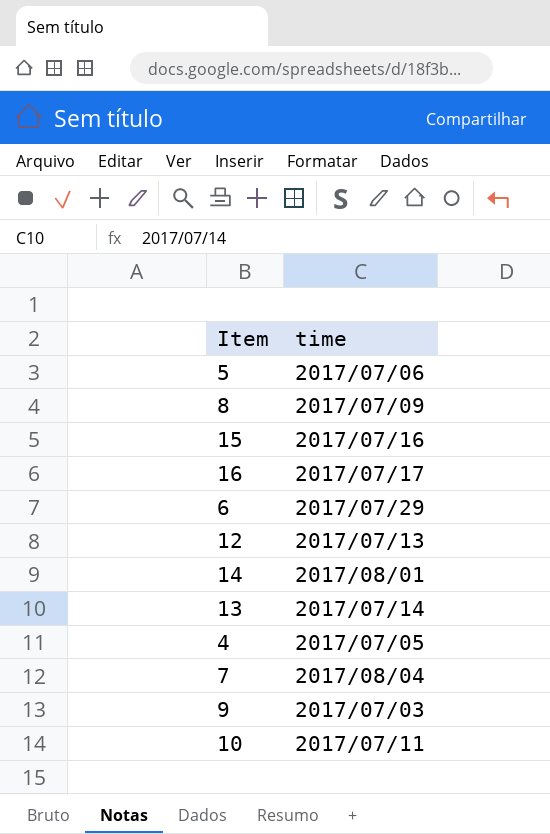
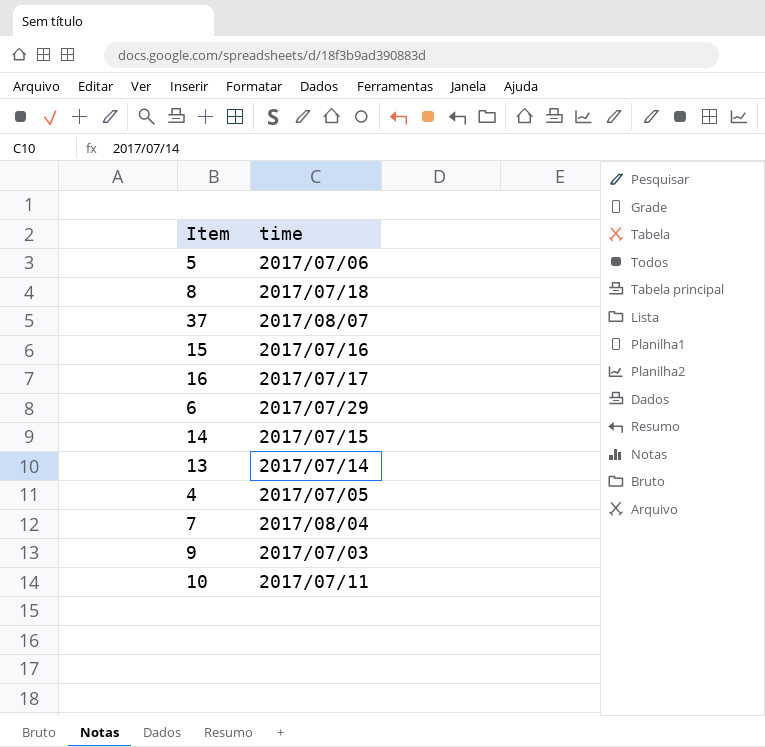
row 12: 2017/07/13 -> none
8 | time: 2017/07/09 -> 2017/07/18
row 37: none -> 2017/08/07
14 | time: 2017/08/01 -> 2017/07/15

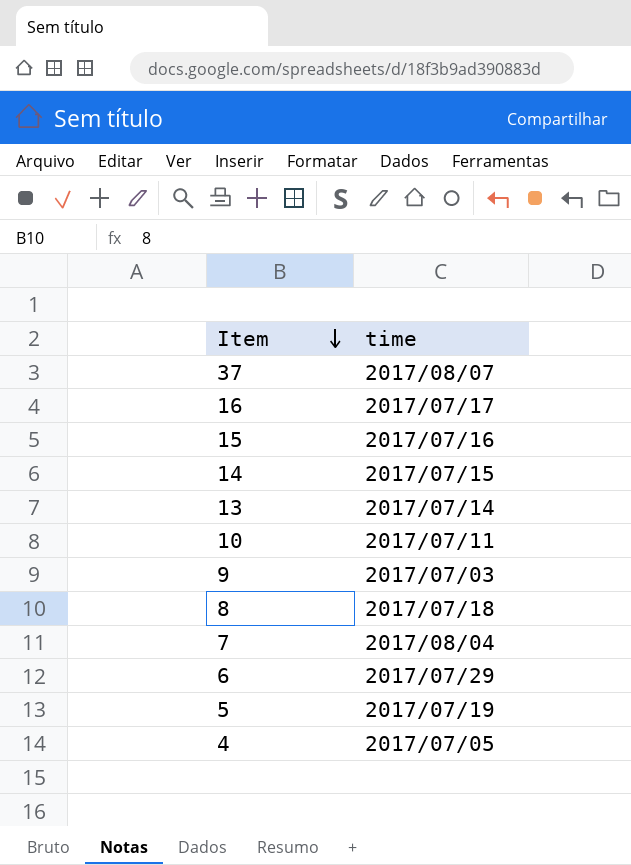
row order: none -> Item descending
5 | time: 2017/07/06 -> 2017/07/19

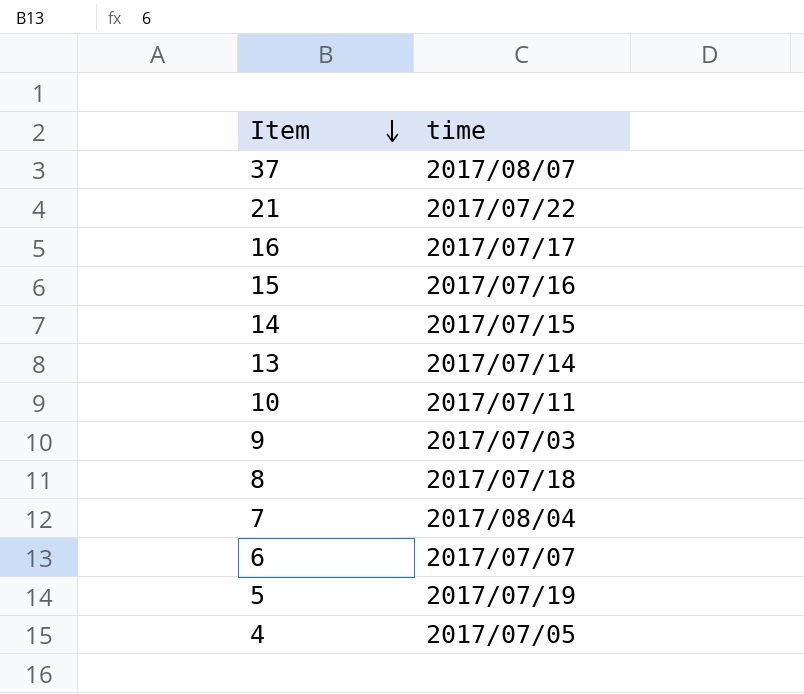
row 21: none -> 2017/07/22
6 | time: 2017/07/29 -> 2017/07/07

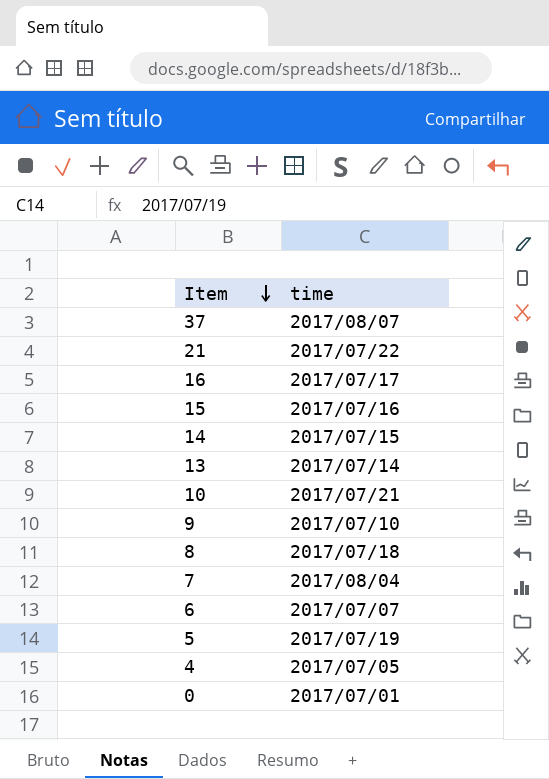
10 | time: 2017/07/11 -> 2017/07/21
9 | time: 2017/07/03 -> 2017/07/10
row 0: none -> 2017/07/01

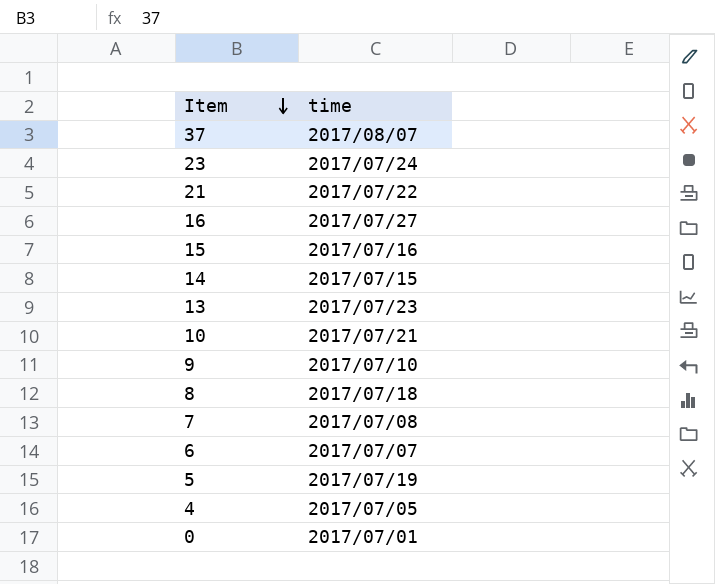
row 23: none -> 2017/07/24
16 | time: 2017/07/17 -> 2017/07/27
13 | time: 2017/07/14 -> 2017/07/23
7 | time: 2017/08/04 -> 2017/07/08

